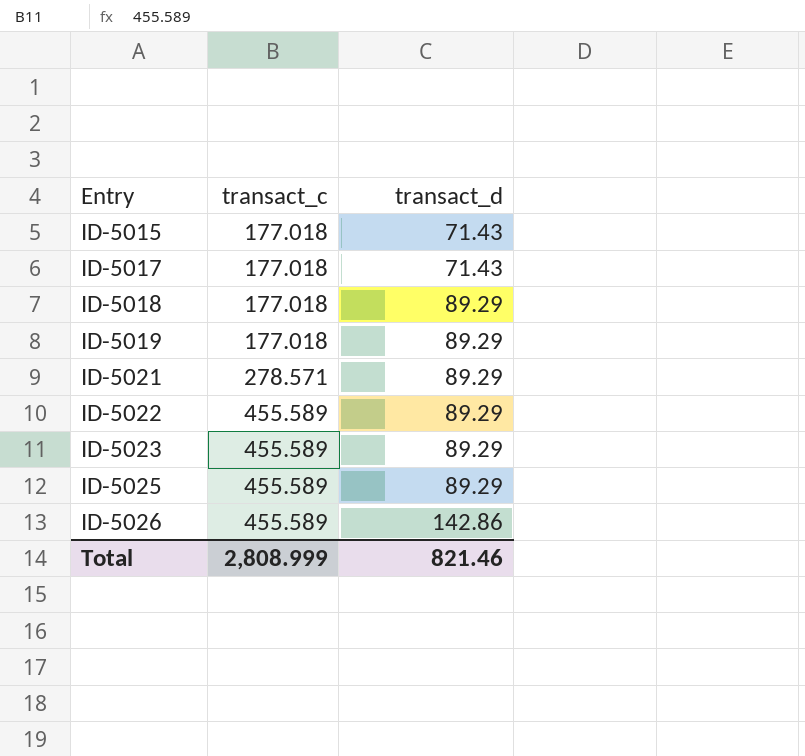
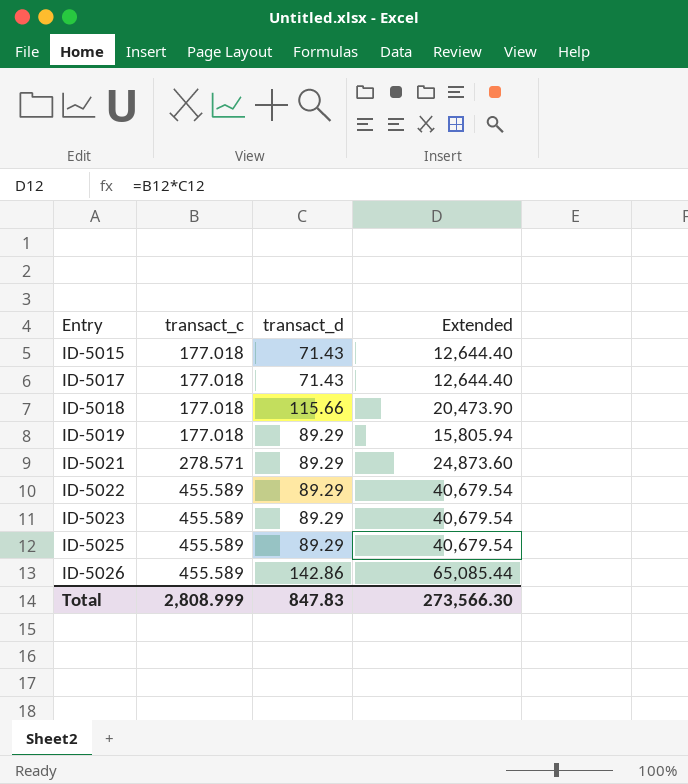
column Extended | formula: none -> [transact_c] * [transact_d]
ID-5018 | transact_d: 89.29 -> 115.66
Total | transact_d: 821.46 -> 847.83

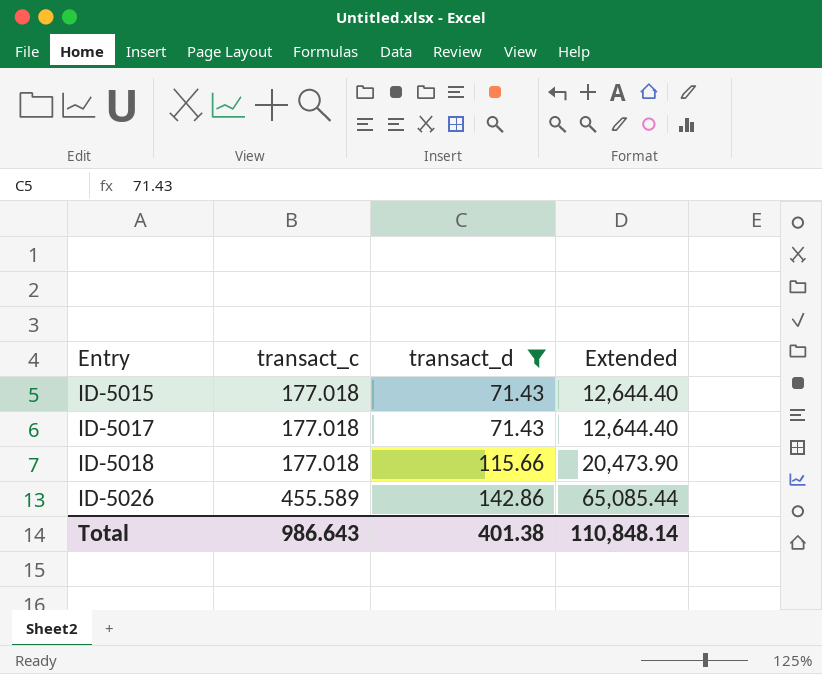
filter: none -> transact_d != 89.29
Total | transact_c: 2,808.999 -> 986.643
Total | transact_d: 847.83 -> 401.38
Total | Extended: 273,566.30 -> 110,848.14

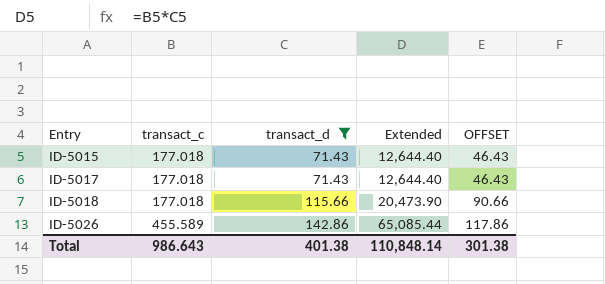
column OFFSET | formula: none -> [transact_d] - 25

